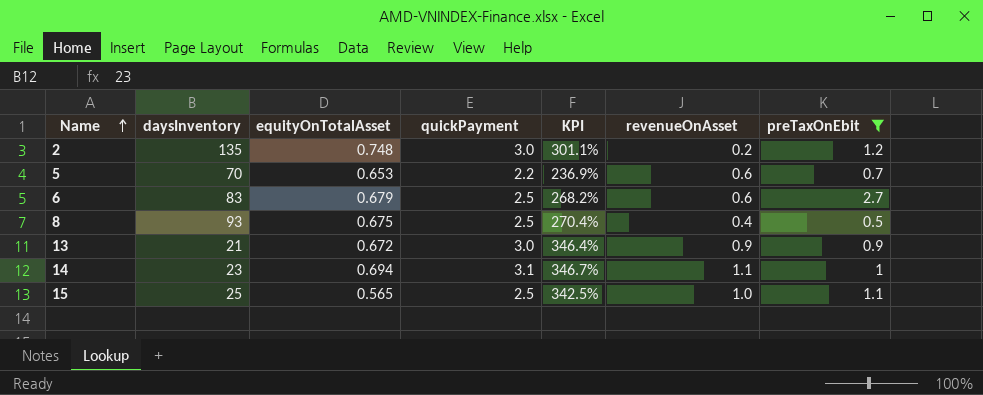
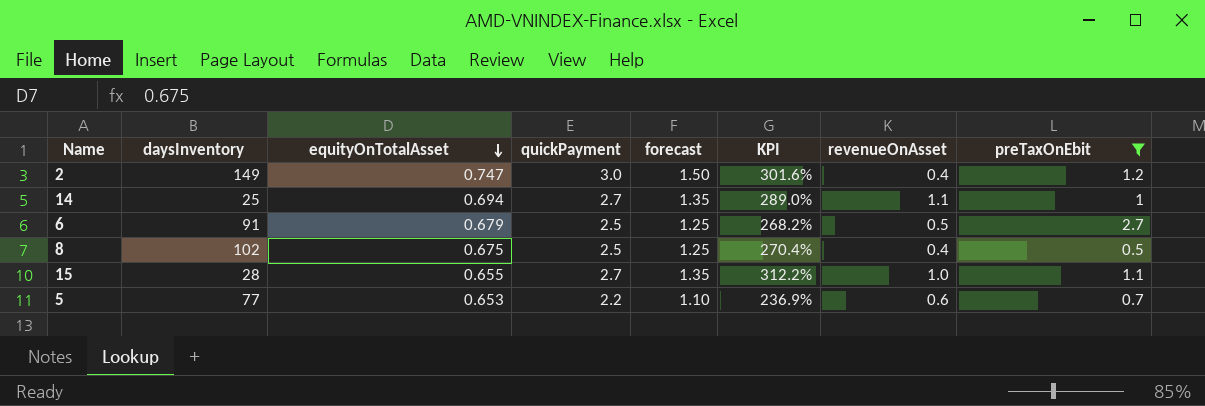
row order: Name ascending -> equityOnTotalAsset descending
column forecast | formula: none -> [quickPayment] * 0.5
row 13: 21 | 0.672 | 3.0 | 346.4% | 0.9 | 0.9 -> none
2 | daysInventory: 135 -> 149
2 | equityOnTotalAsset: 0.748 -> 0.747
2 | KPI: 301.1% -> 301.6%
2 | revenueOnAsset: 0.2 -> 0.4
14 | daysInventory: 23 -> 25
14 | quickPayment: 3.1 -> 2.7
14 | KPI: 346.7% -> 289.0%
6 | daysInventory: 83 -> 91
6 | revenueOnAsset: 0.6 -> 0.5
8 | daysInventory: 93 -> 102
15 | daysInventory: 25 -> 28
15 | equityOnTotalAsset: 0.565 -> 0.655
15 | quickPayment: 2.5 -> 2.7
15 | KPI: 342.5% -> 312.2%
5 | daysInventory: 70 -> 77

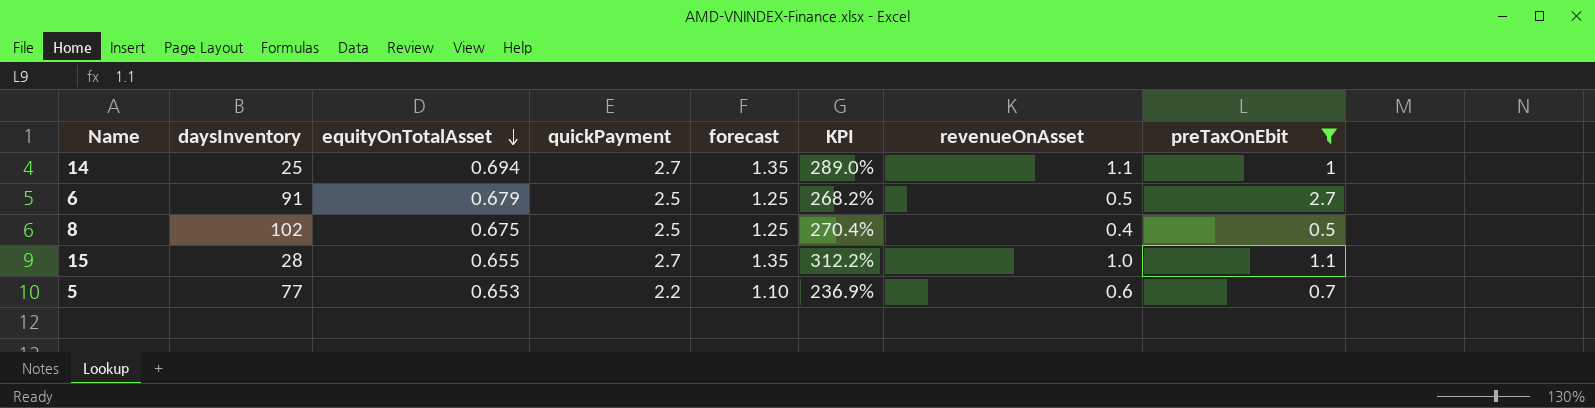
row 2: 149 | 0.747 | 3.0 | 1.50 | 301.6% | 0.4 | 1.2 -> none

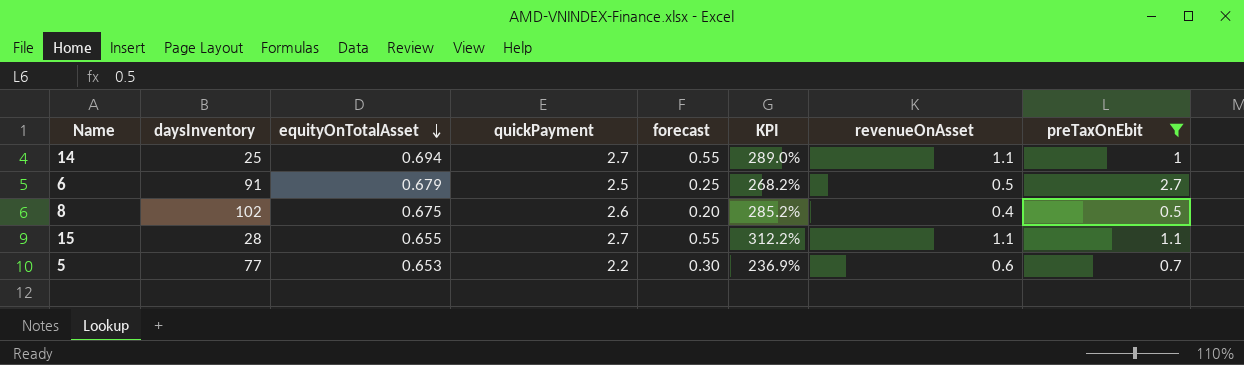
column forecast | formula: [quickPayment] * 0.5 -> [revenueOnAsset] * 0.5
8 | quickPayment: 2.5 -> 2.6
8 | KPI: 270.4% -> 285.2%
15 | revenueOnAsset: 1.0 -> 1.1

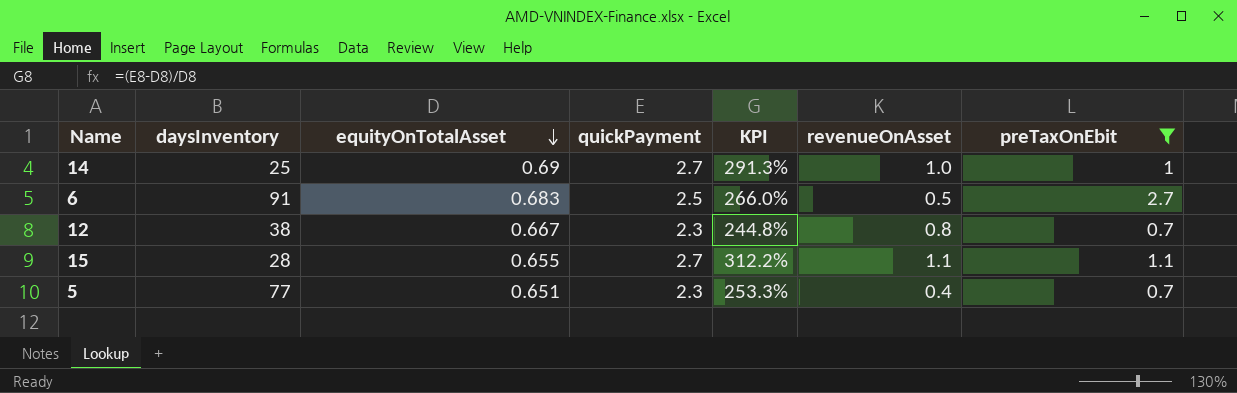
column forecast | formula: [revenueOnAsset] * 0.5 -> none
row 8: 102 | 0.675 | 2.6 | 0.20 | 285.2% | 0.4 | 0.5 -> none
14 | equityOnTotalAsset: 0.694 -> 0.69
14 | KPI: 289.0% -> 291.3%
14 | revenueOnAsset: 1.1 -> 1.0
6 | equityOnTotalAsset: 0.679 -> 0.683
6 | KPI: 268.2% -> 266.0%
row 12: none -> 38 | 0.667 | 2.3 | 244.8% | 0.8 | 0.7
5 | equityOnTotalAsset: 0.653 -> 0.651
5 | quickPayment: 2.2 -> 2.3
5 | KPI: 236.9% -> 253.3%
5 | revenueOnAsset: 0.6 -> 0.4

